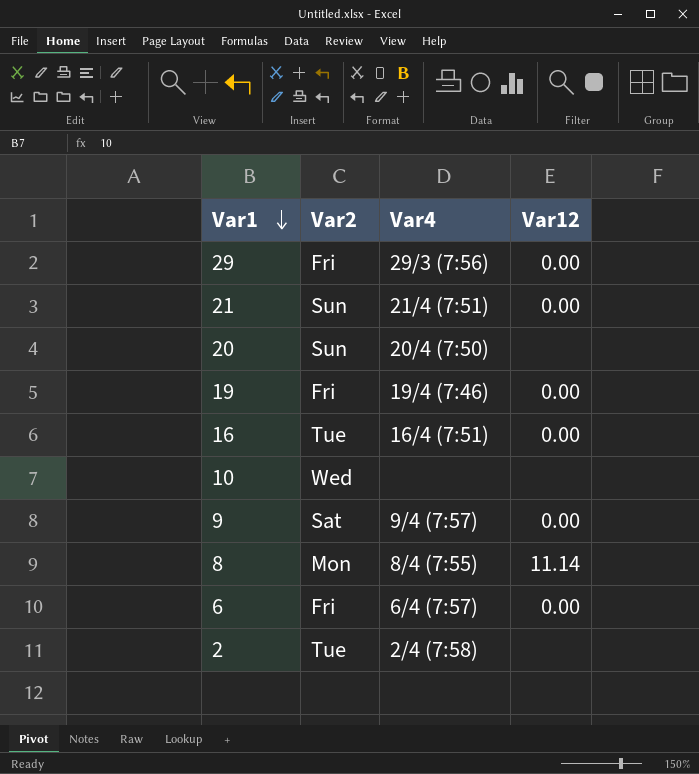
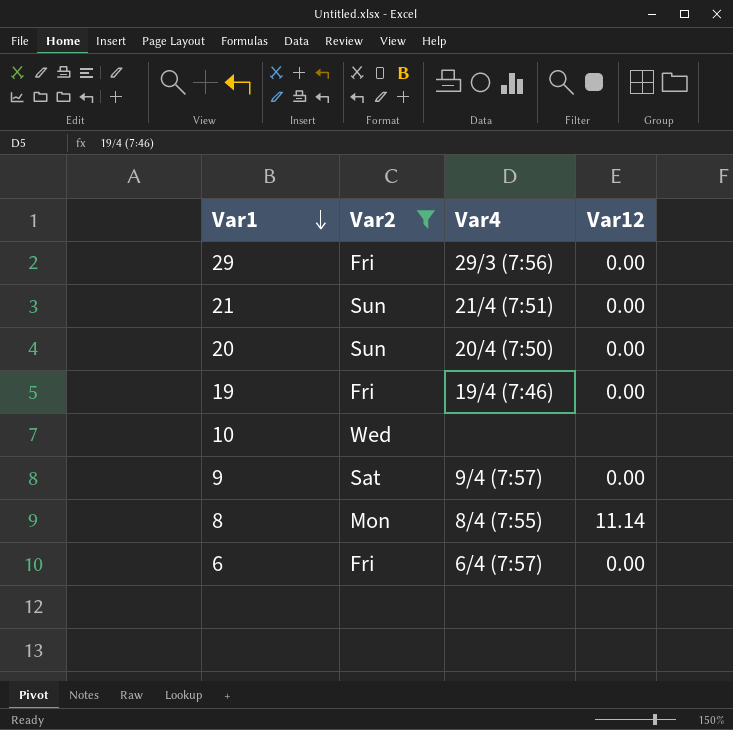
filter: none -> Var2 != Tue
20 | Var12: none -> 0.00

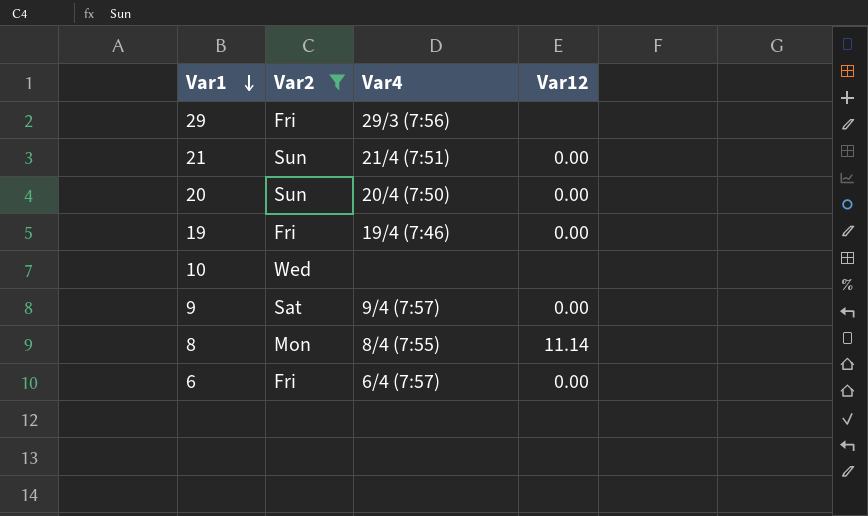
29 | Var12: 0.00 -> none

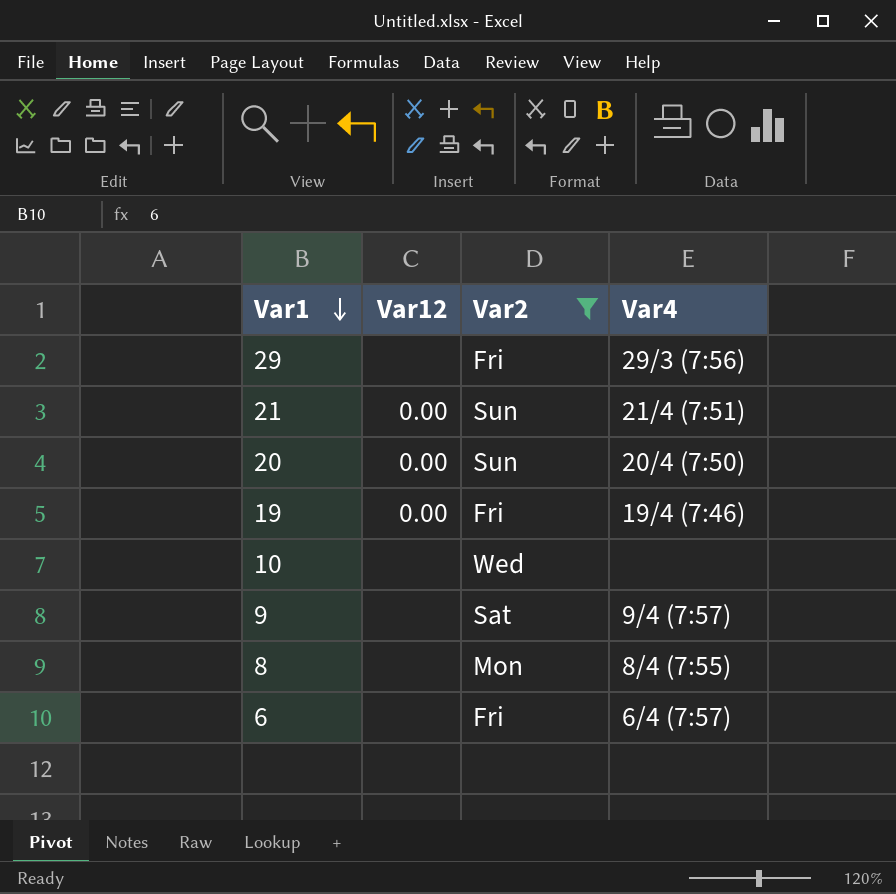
column Var12 | position: 4 -> 2
9 | Var12: 0.00 -> none
8 | Var12: 11.14 -> none
6 | Var12: 0.00 -> none

